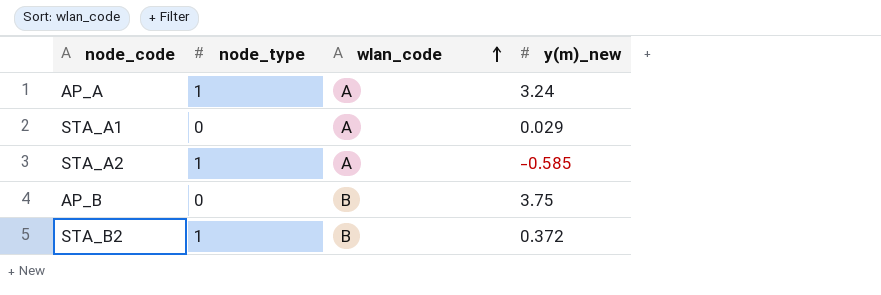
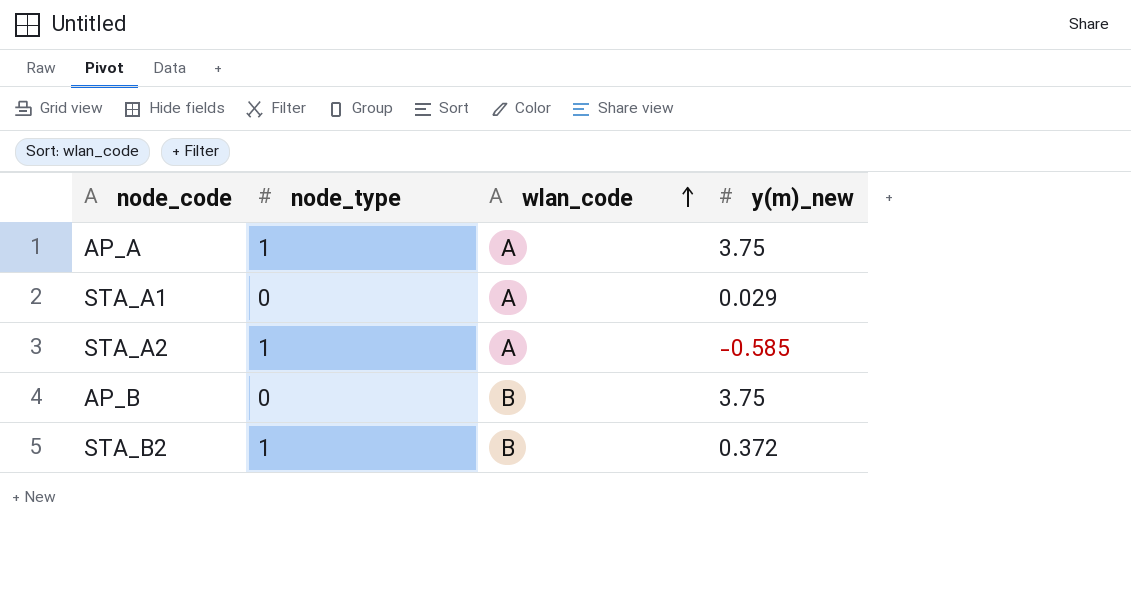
AP_A | y(m)_new: 3.24 -> 3.75

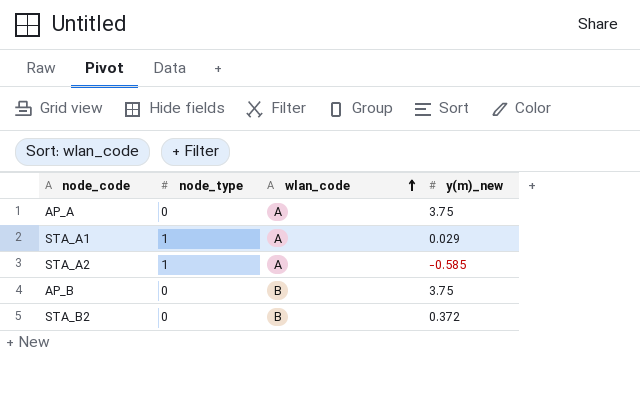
AP_A | node_type: 1 -> 0
STA_A1 | node_type: 0 -> 1
STA_B2 | node_type: 1 -> 0

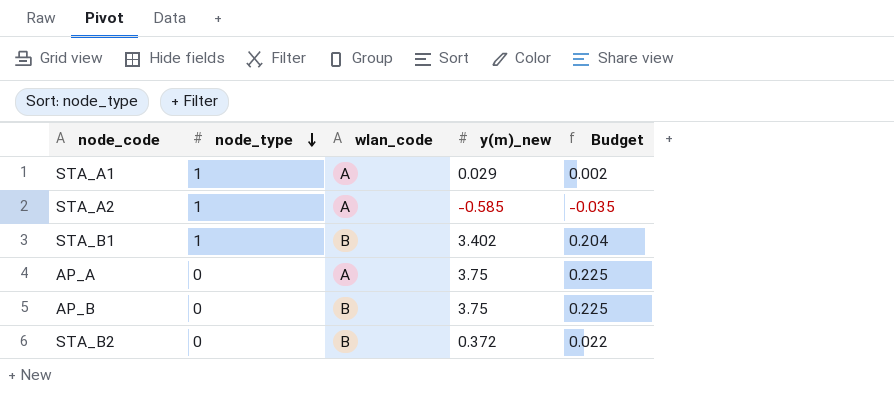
row order: wlan_code ascending -> node_type descending
column Budget | formula: none -> [y(m)_new] * 0.06
row STA_B1: none -> 1 | B | 3.402 | 0.204

